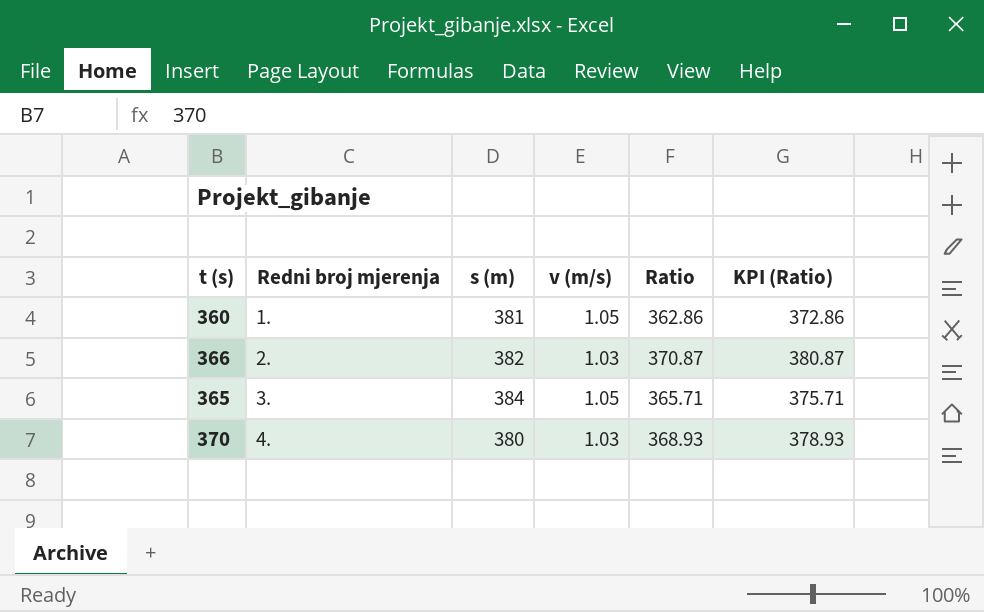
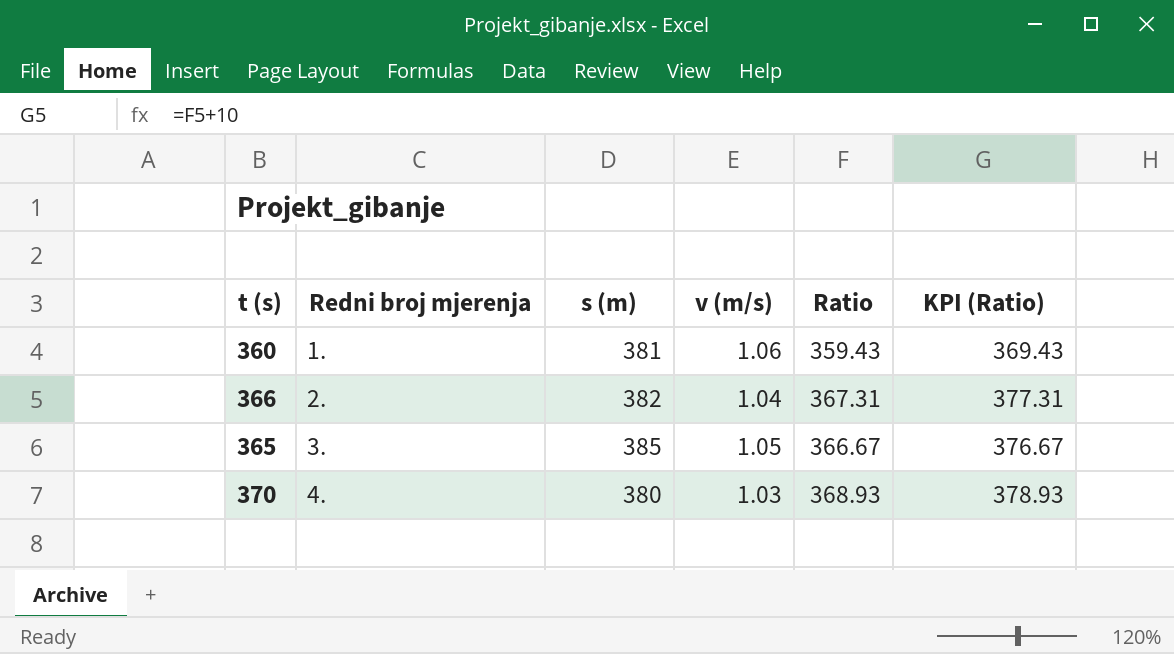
360 | v (m/s): 1.05 -> 1.06
360 | Ratio: 362.86 -> 359.43
360 | KPI (Ratio): 372.86 -> 369.43
366 | v (m/s): 1.03 -> 1.04
366 | Ratio: 370.87 -> 367.31
366 | KPI (Ratio): 380.87 -> 377.31
365 | s (m): 384 -> 385
365 | Ratio: 365.71 -> 366.67
365 | KPI (Ratio): 375.71 -> 376.67

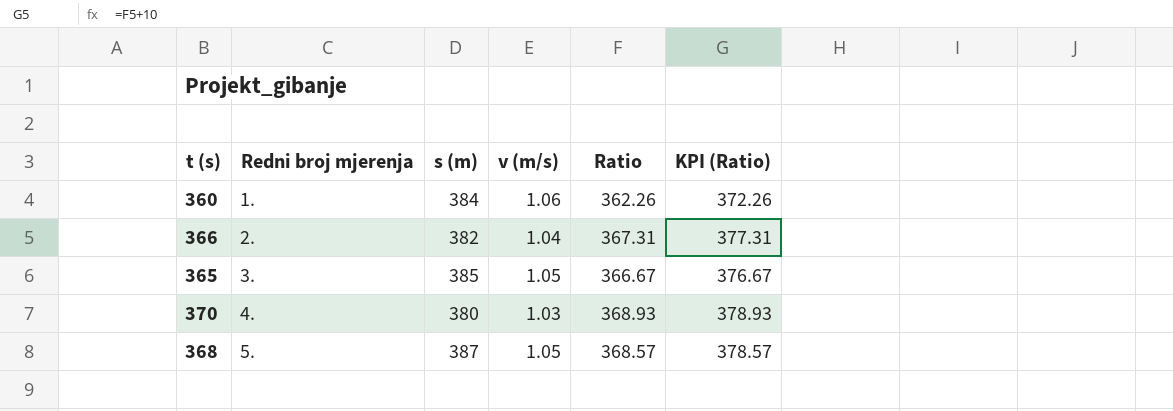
360 | s (m): 381 -> 384
360 | Ratio: 359.43 -> 362.26
360 | KPI (Ratio): 369.43 -> 372.26
row 368: none -> 5. | 387 | 1.05 | 368.57 | 378.57

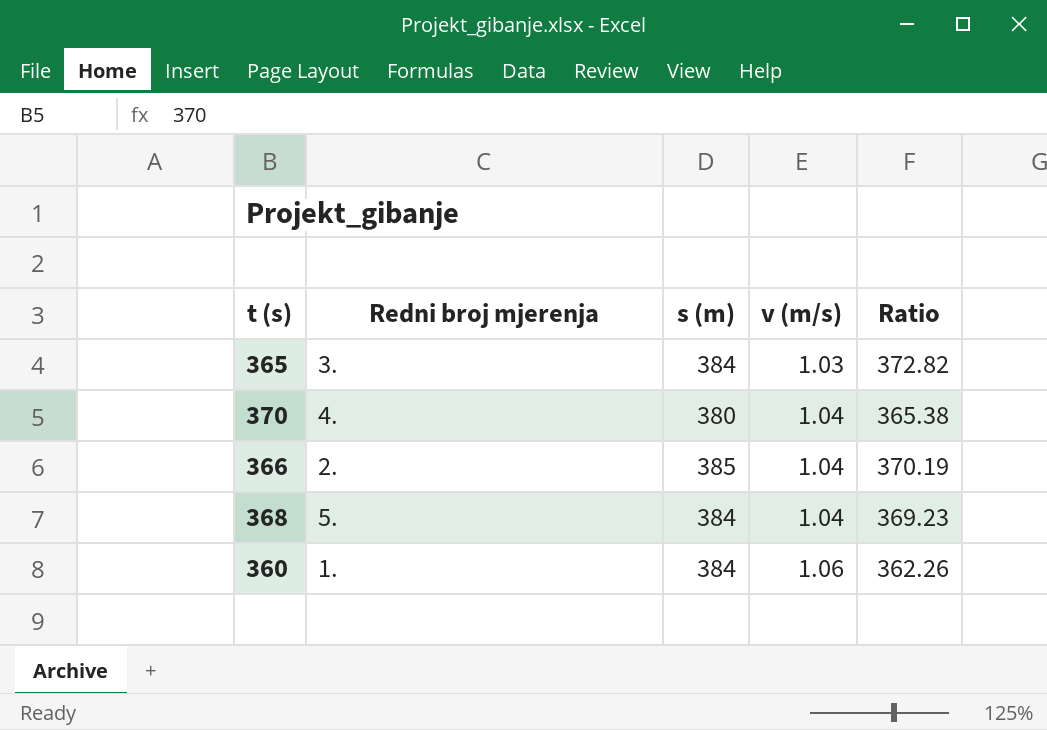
row order: Redni broj mjerenja ascending -> v (m/s) ascending
column KPI (Ratio) | formula: [Ratio] + 10 -> none
365 | s (m): 385 -> 384
365 | v (m/s): 1.05 -> 1.03
365 | Ratio: 366.67 -> 372.82
370 | v (m/s): 1.03 -> 1.04
370 | Ratio: 368.93 -> 365.38
366 | s (m): 382 -> 385
366 | Ratio: 367.31 -> 370.19
368 | s (m): 387 -> 384
368 | v (m/s): 1.05 -> 1.04
368 | Ratio: 368.57 -> 369.23

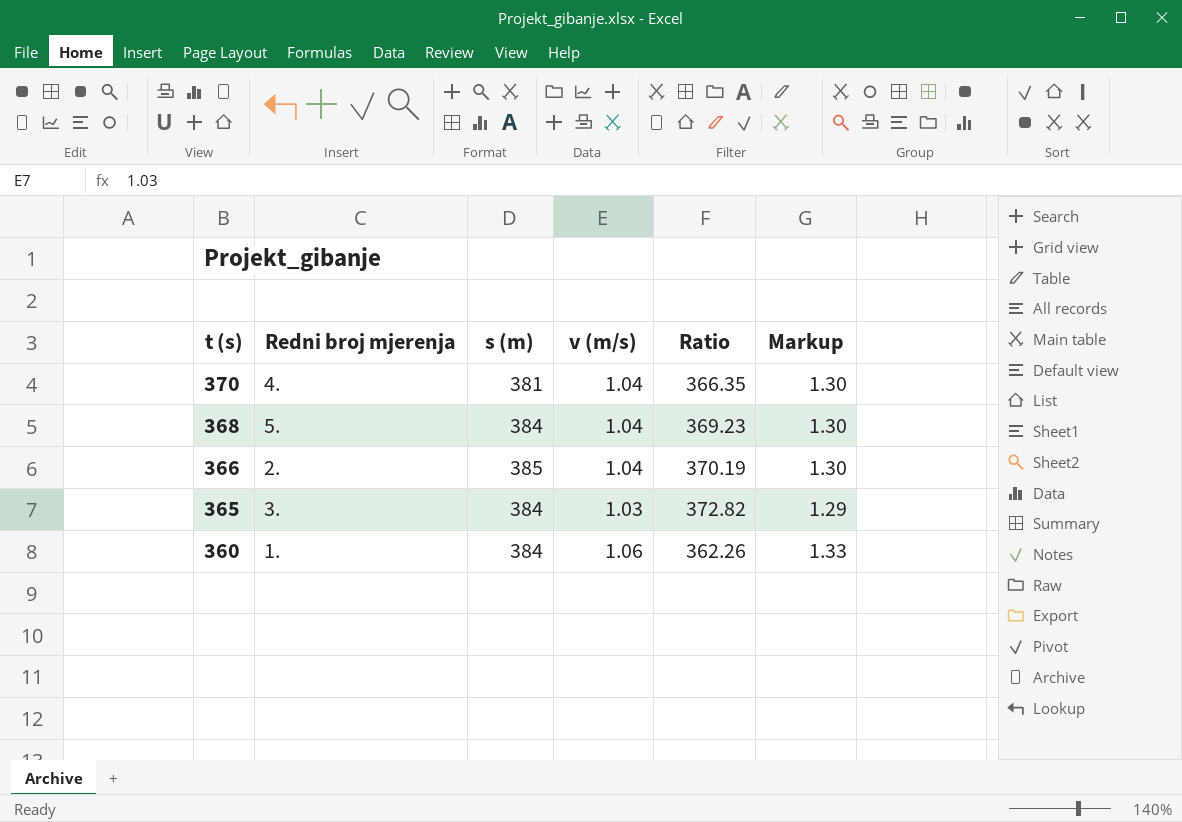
row order: v (m/s) ascending -> t (s) descending
column Markup | formula: none -> [v (m/s)] * 1.25
370 | s (m): 380 -> 381
370 | Ratio: 365.38 -> 366.35

